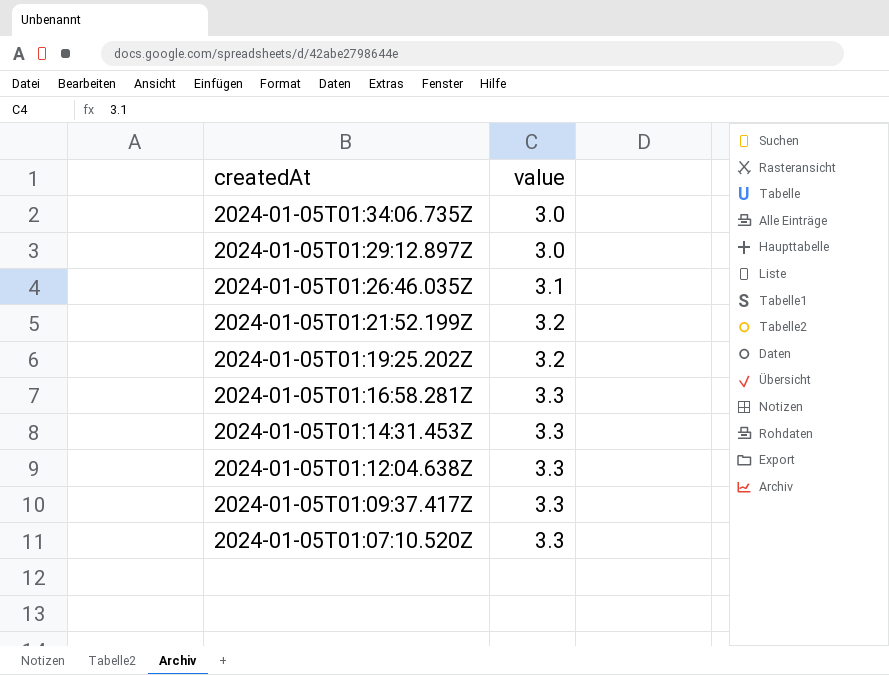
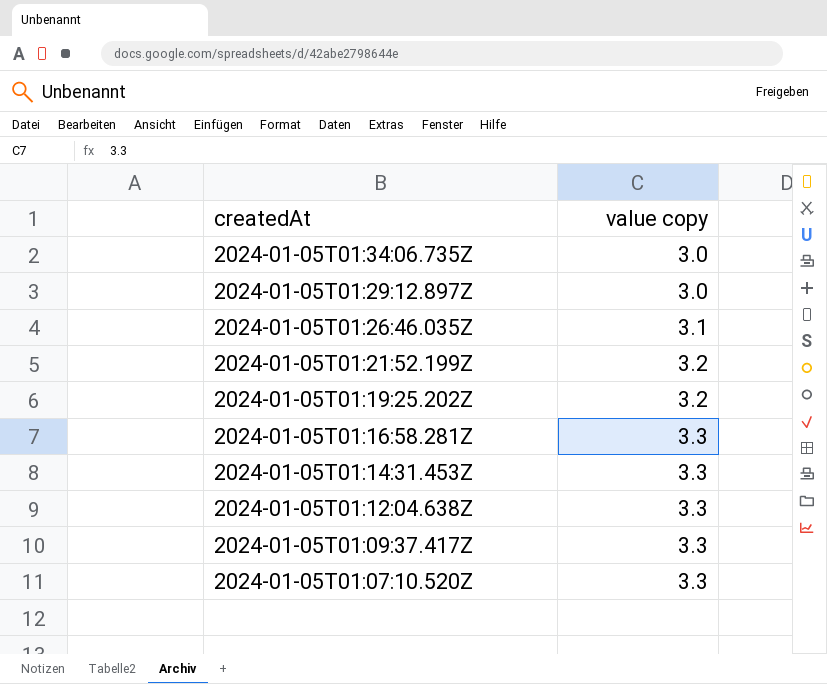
column name: value -> value copy

